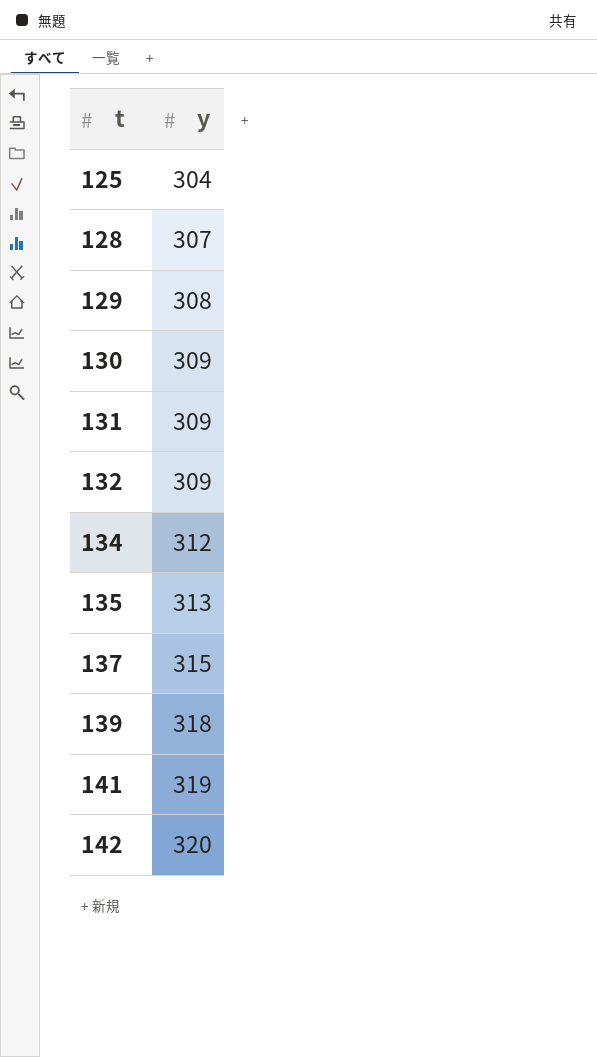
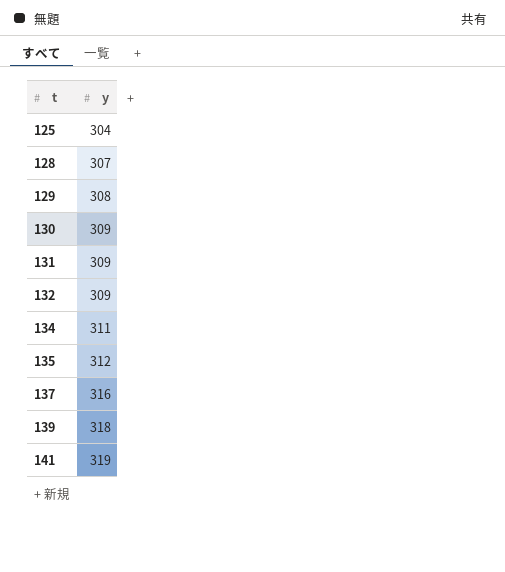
row 142: 320 -> none
134 | y: 312 -> 311
135 | y: 313 -> 312
137 | y: 315 -> 316

